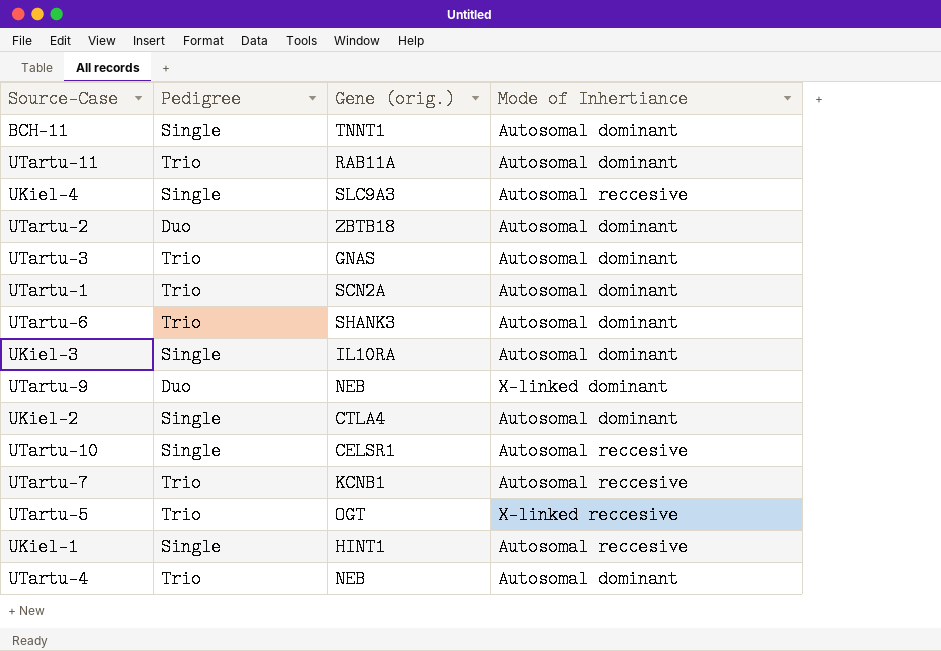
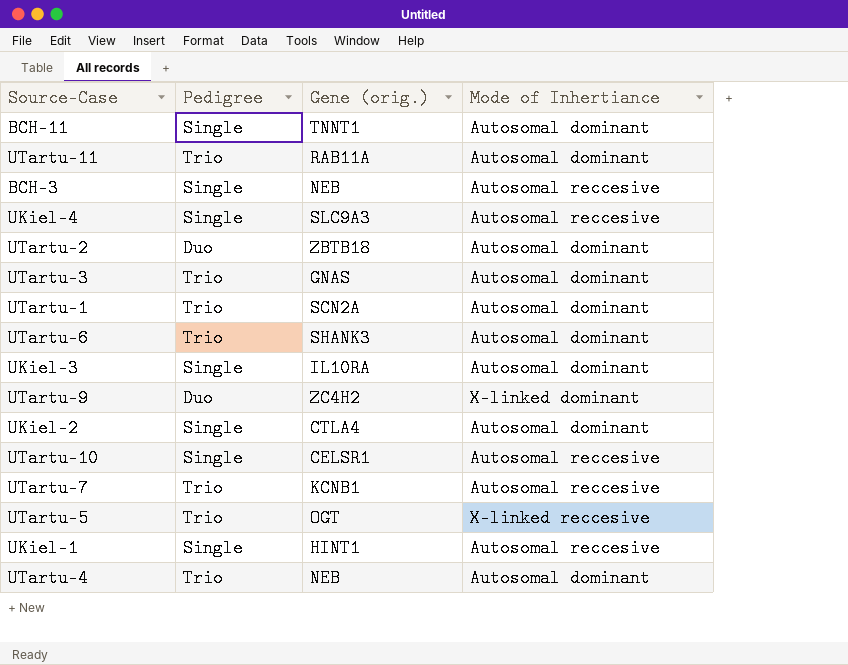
row BCH-3: none -> Single | NEB | Autosomal reccesive
UTartu-9 | Gene (orig.): NEB -> ZC4H2

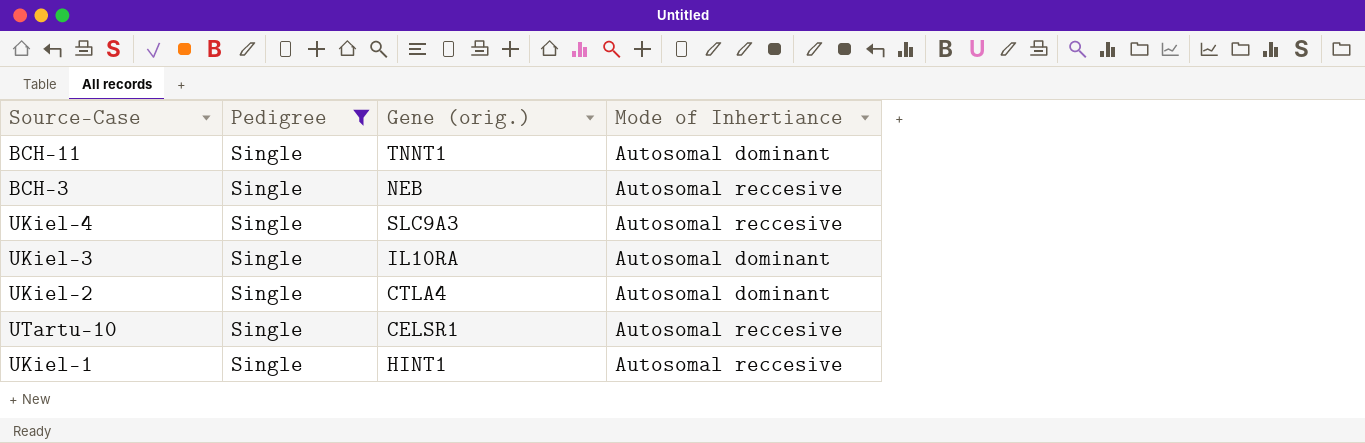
filter: none -> Pedigree = Single

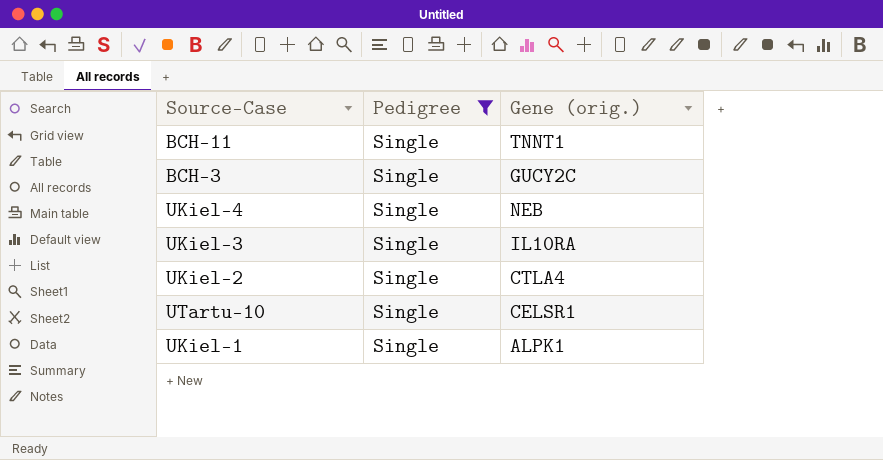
column Mode of Inhertiance | position: 4 -> none
BCH-3 | Gene (orig.): NEB -> GUCY2C
UKiel-4 | Gene (orig.): SLC9A3 -> NEB
UKiel-1 | Gene (orig.): HINT1 -> ALPK1

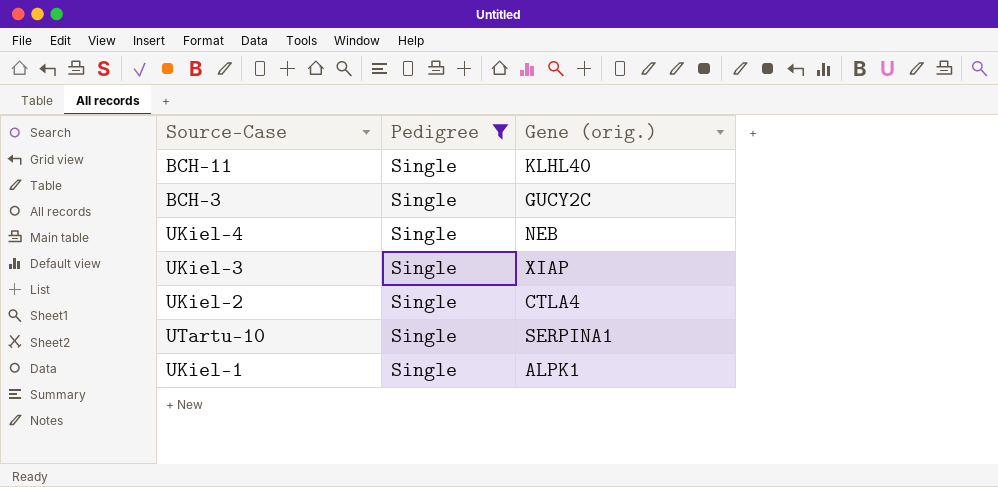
BCH-11 | Gene (orig.): TNNT1 -> KLHL40
UKiel-3 | Gene (orig.): IL10RA -> XIAP
UTartu-10 | Gene (orig.): CELSR1 -> SERPINA1

